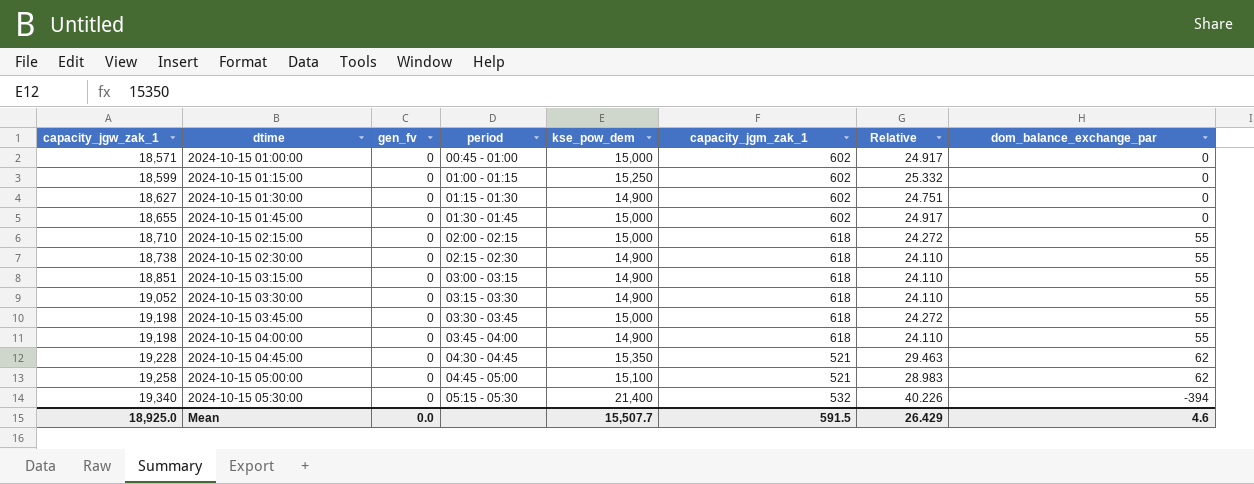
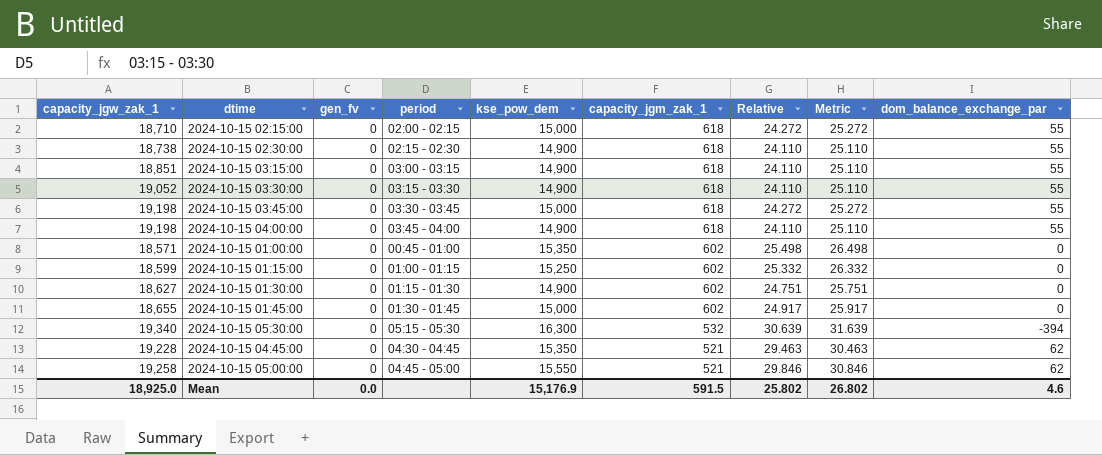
row order: capacity_jgw_zak_1 ascending -> capacity_jgm_zak_1 descending
column Metric | formula: none -> [Relative] + 1
2024-10-15 01:00:00 | kse_pow_dem: 15,000 -> 15,350
2024-10-15 01:00:00 | Relative: 24.917 -> 25.498
2024-10-15 05:30:00 | kse_pow_dem: 21,400 -> 16,300
2024-10-15 05:30:00 | Relative: 40.226 -> 30.639
2024-10-15 05:00:00 | kse_pow_dem: 15,100 -> 15,550
2024-10-15 05:00:00 | Relative: 28.983 -> 29.846
Mean | kse_pow_dem: 15,507.7 -> 15,176.9
Mean | Relative: 26.429 -> 25.802

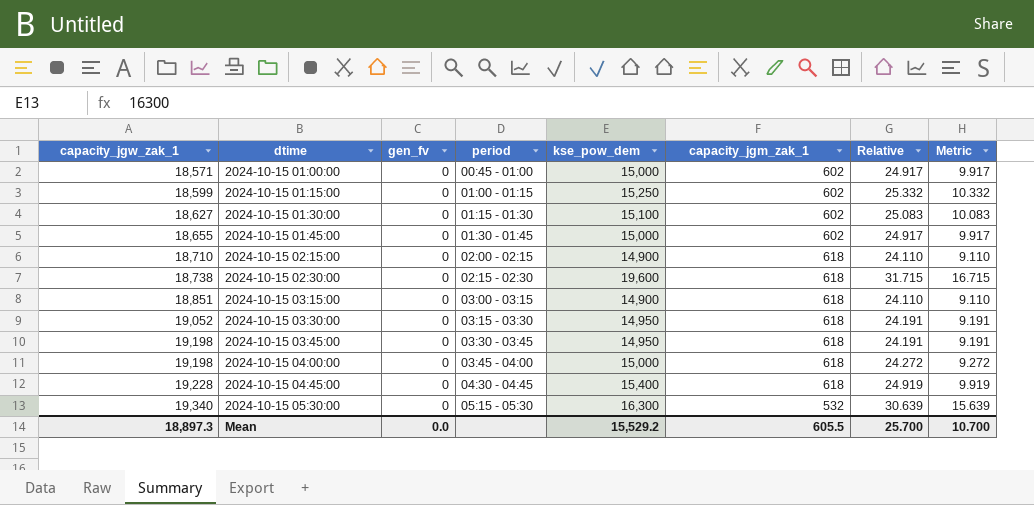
row order: capacity_jgm_zak_1 descending -> capacity_jgw_zak_1 ascending
column dom_balance_exchange_par | position: 9 -> none
column Metric | formula: [Relative] + 1 -> [Relative] - 15
row 2024-10-15 05:00:00: 19,258 | 0 | 04:45 - 05:00 | 15,550 | 521 | 29.846 | 30.846 | 62 -> none
2024-10-15 01:00:00 | kse_pow_dem: 15,350 -> 15,000
2024-10-15 01:00:00 | Relative: 25.498 -> 24.917
2024-10-15 01:30:00 | kse_pow_dem: 14,900 -> 15,100
2024-10-15 01:30:00 | Relative: 24.751 -> 25.083
2024-10-15 02:15:00 | kse_pow_dem: 15,000 -> 14,900
2024-10-15 02:15:00 | Relative: 24.272 -> 24.110
2024-10-15 02:30:00 | kse_pow_dem: 14,900 -> 19,600
2024-10-15 02:30:00 | Relative: 24.110 -> 31.715
2024-10-15 03:30:00 | kse_pow_dem: 14,900 -> 14,950
2024-10-15 03:30:00 | Relative: 24.110 -> 24.191
2024-10-15 03:45:00 | kse_pow_dem: 15,000 -> 14,950
2024-10-15 03:45:00 | Relative: 24.272 -> 24.191
2024-10-15 04:00:00 | kse_pow_dem: 14,900 -> 15,000
2024-10-15 04:00:00 | Relative: 24.110 -> 24.272
2024-10-15 04:45:00 | kse_pow_dem: 15,350 -> 15,400
2024-10-15 04:45:00 | capacity_jgm_zak_1: 521 -> 618
2024-10-15 04:45:00 | Relative: 29.463 -> 24.919
Mean | capacity_jgw_zak_1: 18,925.0 -> 18,897.3
Mean | kse_pow_dem: 15,176.9 -> 15,529.2
Mean | capacity_jgm_zak_1: 591.5 -> 605.5
Mean | Relative: 25.802 -> 25.700
Mean | Metric: 26.802 -> 10.700

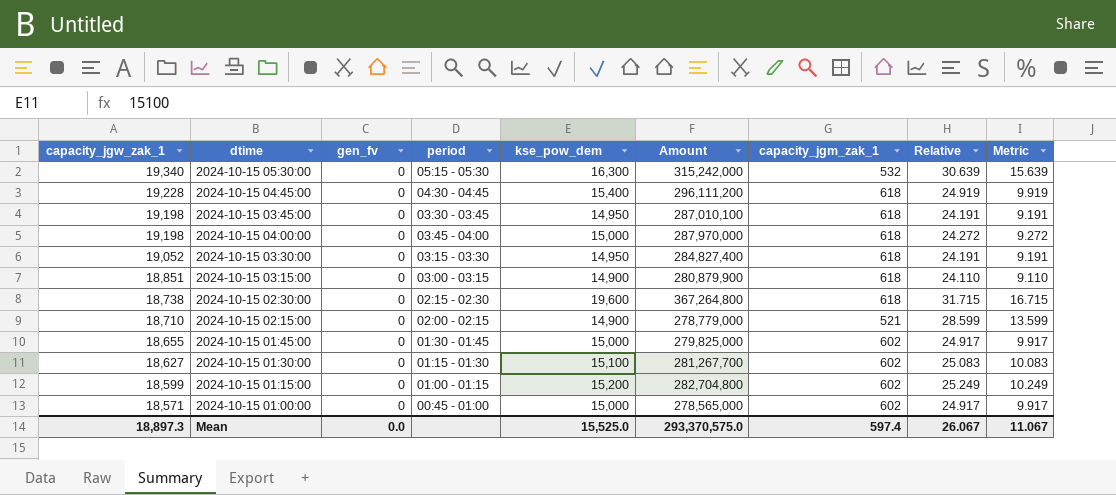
row order: capacity_jgw_zak_1 ascending -> capacity_jgw_zak_1 descending
column Amount | formula: none -> [capacity_jgw_zak_1] * [kse_pow_dem]
2024-10-15 02:15:00 | capacity_jgm_zak_1: 618 -> 521
2024-10-15 02:15:00 | Relative: 24.110 -> 28.599
2024-10-15 02:15:00 | Metric: 9.110 -> 13.599
2024-10-15 01:15:00 | kse_pow_dem: 15,250 -> 15,200
2024-10-15 01:15:00 | Relative: 25.332 -> 25.249
2024-10-15 01:15:00 | Metric: 10.332 -> 10.249
Mean | kse_pow_dem: 15,529.2 -> 15,525.0
Mean | capacity_jgm_zak_1: 605.5 -> 597.4
Mean | Relative: 25.700 -> 26.067
Mean | Metric: 10.700 -> 11.067

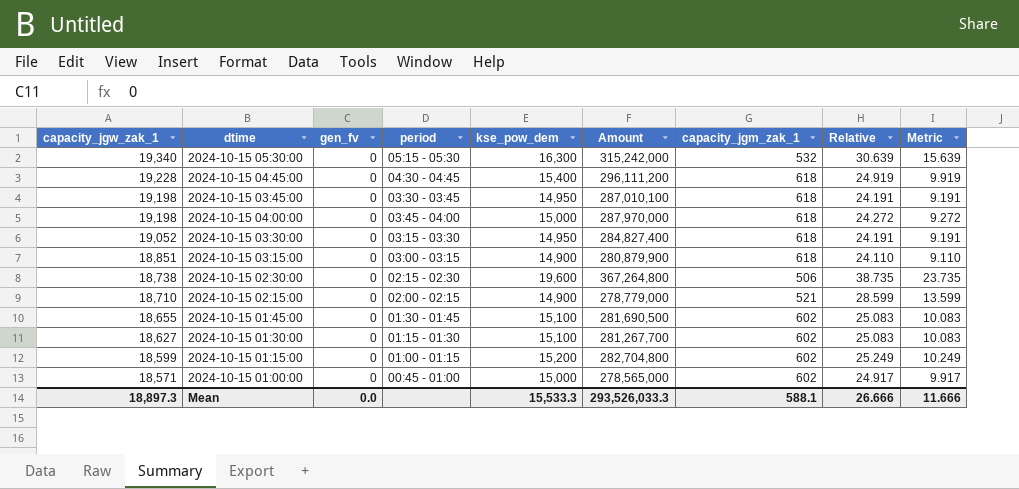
2024-10-15 02:30:00 | capacity_jgm_zak_1: 618 -> 506
2024-10-15 02:30:00 | Relative: 31.715 -> 38.735
2024-10-15 02:30:00 | Metric: 16.715 -> 23.735
2024-10-15 01:45:00 | kse_pow_dem: 15,000 -> 15,100
2024-10-15 01:45:00 | Amount: 279,825,000 -> 281,690,500
2024-10-15 01:45:00 | Relative: 24.917 -> 25.083
2024-10-15 01:45:00 | Metric: 9.917 -> 10.083
Mean | kse_pow_dem: 15,525.0 -> 15,533.3
Mean | Amount: 293,370,575.0 -> 293,526,033.3
Mean | capacity_jgm_zak_1: 597.4 -> 588.1
Mean | Relative: 26.067 -> 26.666
Mean | Metric: 11.067 -> 11.666

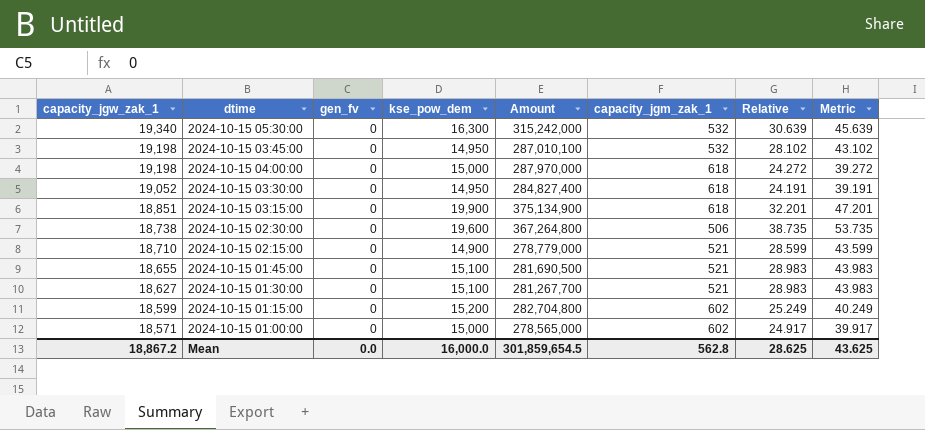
column period | position: 4 -> none
column Metric | formula: [Relative] - 15 -> [Relative] + 15
row 2024-10-15 04:45:00: 19,228 | 0 | 04:30 - 04:45 | 15,400 | 296,111,200 | 618 | 24.919 | 9.919 -> none
2024-10-15 03:45:00 | capacity_jgm_zak_1: 618 -> 532
2024-10-15 03:45:00 | Relative: 24.191 -> 28.102
2024-10-15 03:15:00 | kse_pow_dem: 14,900 -> 19,900
2024-10-15 03:15:00 | Amount: 280,879,900 -> 375,134,900
2024-10-15 03:15:00 | Relative: 24.110 -> 32.201
2024-10-15 01:45:00 | capacity_jgm_zak_1: 602 -> 521
2024-10-15 01:45:00 | Relative: 25.083 -> 28.983
2024-10-15 01:30:00 | capacity_jgm_zak_1: 602 -> 521
2024-10-15 01:30:00 | Relative: 25.083 -> 28.983
Mean | capacity_jgw_zak_1: 18,897.3 -> 18,867.2
Mean | kse_pow_dem: 15,533.3 -> 16,000.0
Mean | Amount: 293,526,033.3 -> 301,859,654.5
Mean | capacity_jgm_zak_1: 588.1 -> 562.8
Mean | Relative: 26.666 -> 28.625
Mean | Metric: 11.666 -> 43.625

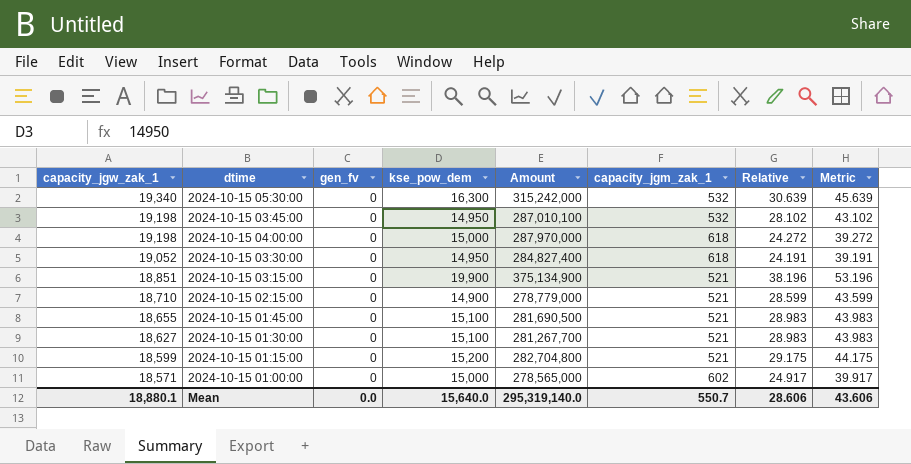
row 2024-10-15 02:30:00: 18,738 | 0 | 19,600 | 367,264,800 | 506 | 38.735 | 53.735 -> none
2024-10-15 03:15:00 | capacity_jgm_zak_1: 618 -> 521
2024-10-15 03:15:00 | Relative: 32.201 -> 38.196
2024-10-15 03:15:00 | Metric: 47.201 -> 53.196
2024-10-15 01:15:00 | capacity_jgm_zak_1: 602 -> 521
2024-10-15 01:15:00 | Relative: 25.249 -> 29.175
2024-10-15 01:15:00 | Metric: 40.249 -> 44.175
Mean | capacity_jgw_zak_1: 18,867.2 -> 18,880.1
Mean | kse_pow_dem: 16,000.0 -> 15,640.0
Mean | Amount: 301,859,654.5 -> 295,319,140.0
Mean | capacity_jgm_zak_1: 562.8 -> 550.7
Mean | Relative: 28.625 -> 28.606
Mean | Metric: 43.625 -> 43.606

